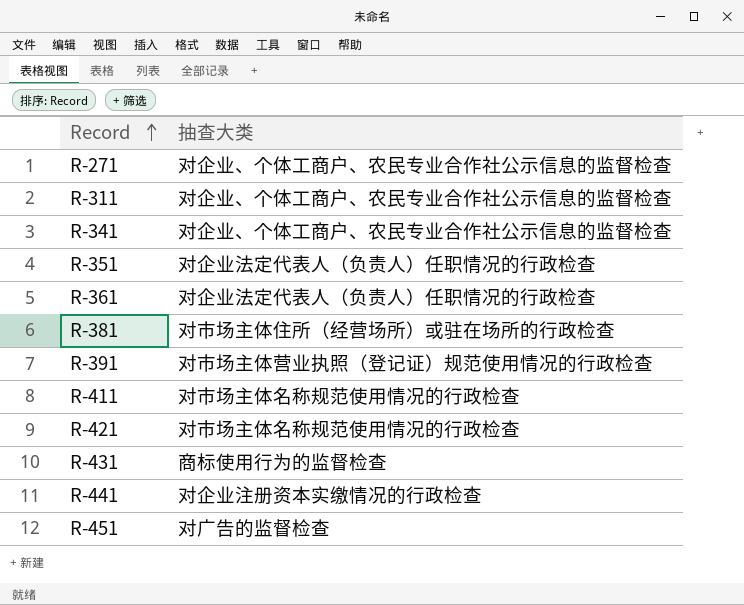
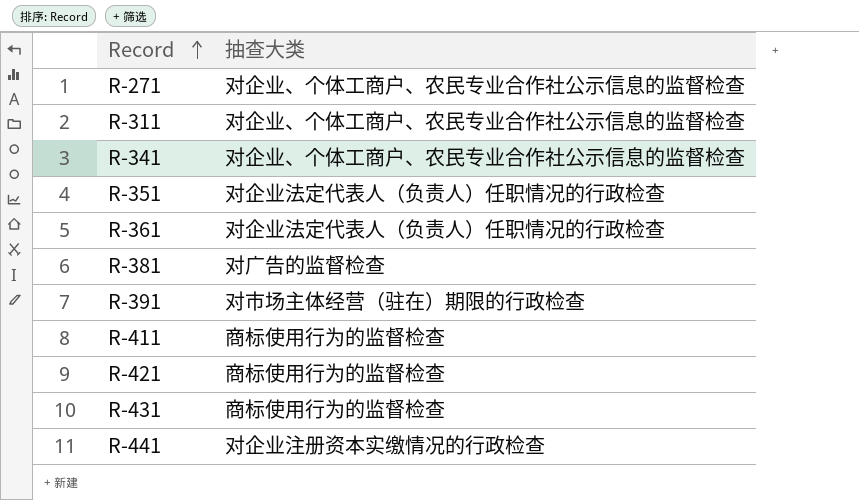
row R-451: 对广告的监督检查 -> none
R-381 | 抽查大类: 对市场主体住所（经营场所）或驻在场所的行政检查 -> 对广告的监督检查
R-391 | 抽查大类: 对市场主体营业执照（登记证）规范使用情况的行政检查 -> 对市场主体经营（驻在）期限的行政检查
R-411 | 抽查大类: 对市场主体名称规范使用情况的行政检查 -> 商标使用行为的监督检查
R-421 | 抽查大类: 对市场主体名称规范使用情况的行政检查 -> 商标使用行为的监督检查

